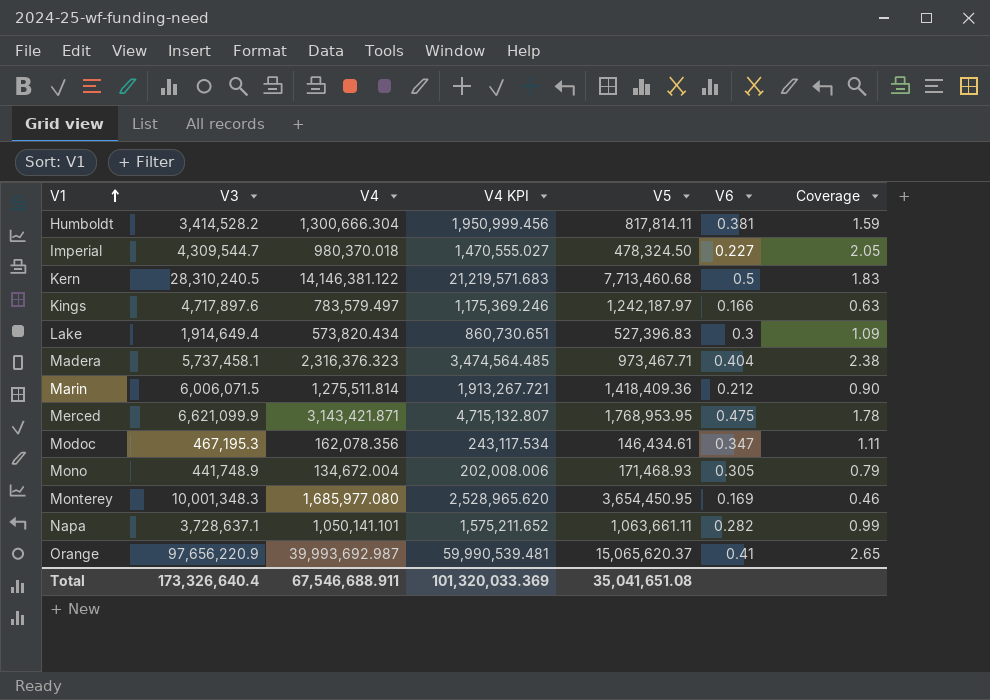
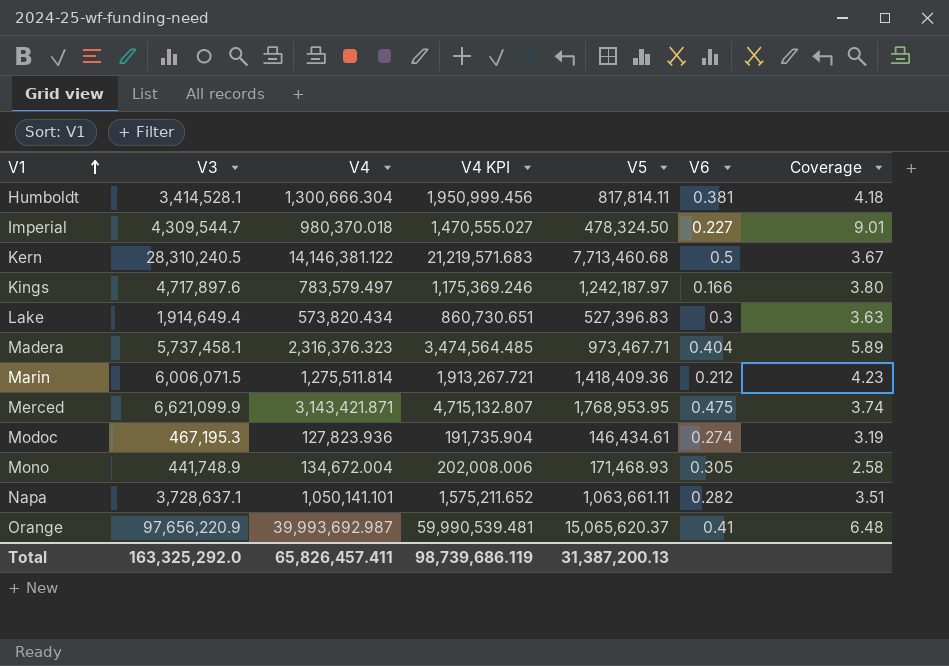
column Coverage | formula: [V4] / [V5] -> [V3] / [V5]
row Monterey: 10,001,348.3 | 1,685,977.080 | 2,528,965.620 | 3,654,450.95 | 0.169 | 0.46 -> none
Humboldt | V3: 3,414,528.2 -> 3,414,528.1
Modoc | V4: 162,078.356 -> 127,823.936
Modoc | V4 KPI: 243,117.534 -> 191,735.904
Modoc | V6: 0.347 -> 0.274
Total | V3: 173,326,640.4 -> 163,325,292.0
Total | V4: 67,546,688.911 -> 65,826,457.411
Total | V4 KPI: 101,320,033.369 -> 98,739,686.119
Total | V5: 35,041,651.08 -> 31,387,200.13

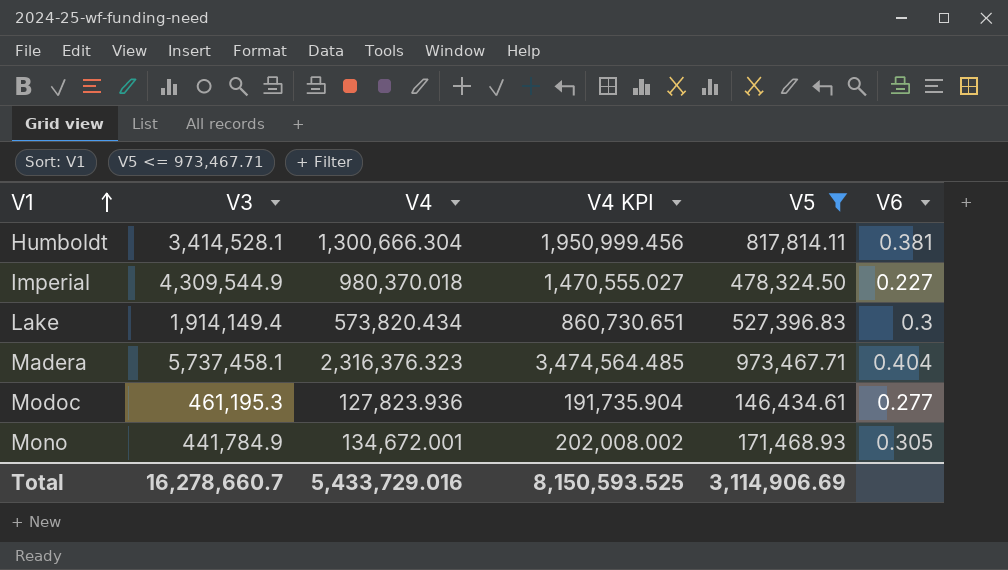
filter: none -> V5 <= 973,467.71
column Coverage | formula: [V3] / [V5] -> none
Imperial | V3: 4,309,544.7 -> 4,309,544.9
Lake | V3: 1,914,649.4 -> 1,914,149.4
Modoc | V3: 467,195.3 -> 461,195.3
Modoc | V6: 0.274 -> 0.277
Mono | V3: 441,748.9 -> 441,784.9
Mono | V4: 134,672.004 -> 134,672.001
Mono | V4 KPI: 202,008.006 -> 202,008.002
Total | V3: 163,325,292.0 -> 16,278,660.7
Total | V4: 65,826,457.411 -> 5,433,729.016
Total | V4 KPI: 98,739,686.119 -> 8,150,593.525
Total | V5: 31,387,200.13 -> 3,114,906.69

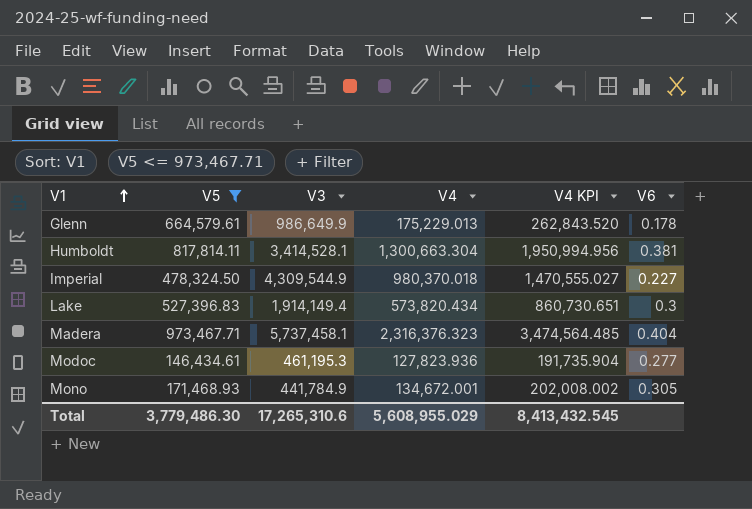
column V5 | position: 5 -> 2
row Glenn: none -> 664,579.61 | 986,649.9 | 175,229.013 | 262,843.520 | 0.178
Humboldt | V4: 1,300,666.304 -> 1,300,663.304
Humboldt | V4 KPI: 1,950,999.456 -> 1,950,994.956
Total | V5: 3,114,906.69 -> 3,779,486.30
Total | V3: 16,278,660.7 -> 17,265,310.6
Total | V4: 5,433,729.016 -> 5,608,955.029
Total | V4 KPI: 8,150,593.525 -> 8,413,432.545

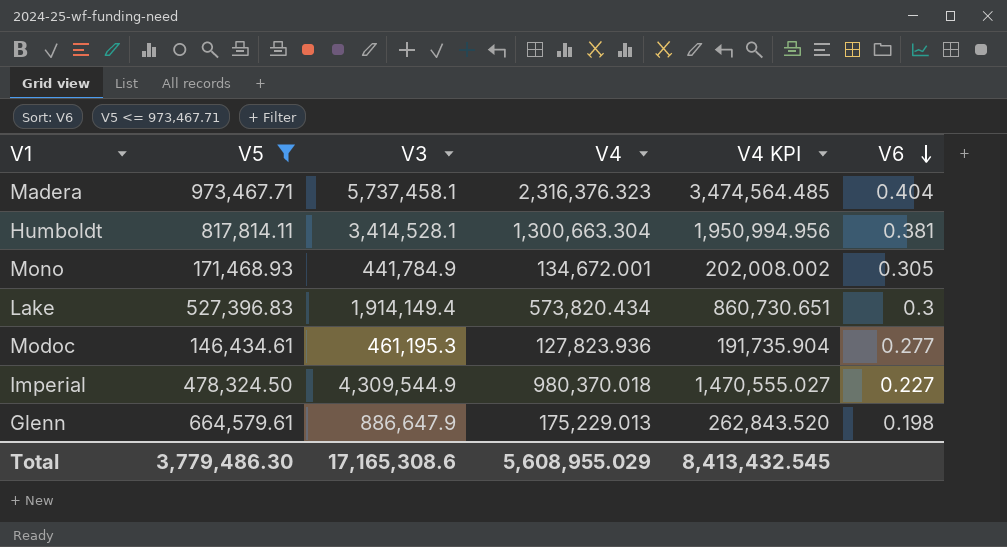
row order: V1 ascending -> V6 descending
Glenn | V3: 986,649.9 -> 886,647.9
Glenn | V6: 0.178 -> 0.198
Total | V3: 17,265,310.6 -> 17,165,308.6

